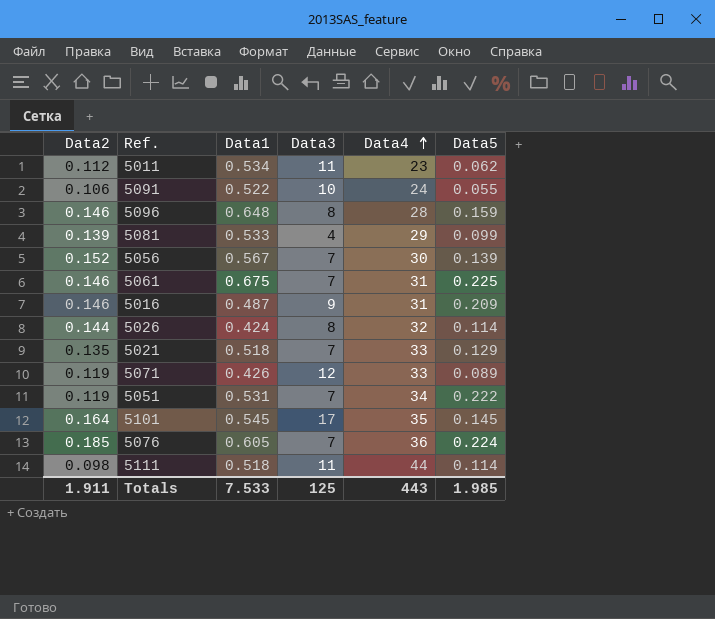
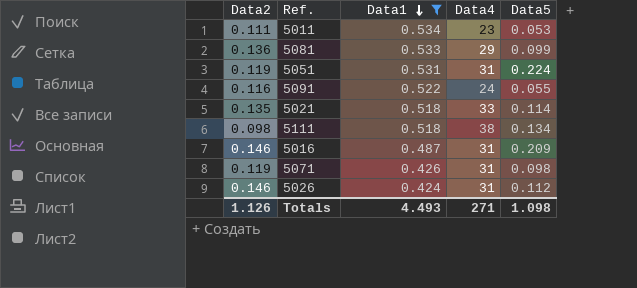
filter: none -> Data1 <= 0.534
row order: Data4 ascending -> Data1 descending
column Data3 | position: 4 -> none
5011 | Data2: 0.112 -> 0.111
5011 | Data5: 0.062 -> 0.053
5081 | Data2: 0.139 -> 0.136
5051 | Data4: 34 -> 31
5051 | Data5: 0.222 -> 0.224
5091 | Data2: 0.106 -> 0.116
5021 | Data5: 0.129 -> 0.114
5111 | Data4: 44 -> 38
5111 | Data5: 0.114 -> 0.134
5071 | Data4: 33 -> 31
5071 | Data5: 0.089 -> 0.098
5026 | Data2: 0.144 -> 0.146
5026 | Data4: 32 -> 31
5026 | Data5: 0.114 -> 0.112
Totals | Data2: 1.911 -> 1.126
Totals | Data1: 7.533 -> 4.493
Totals | Data4: 443 -> 271
Totals | Data5: 1.985 -> 1.098

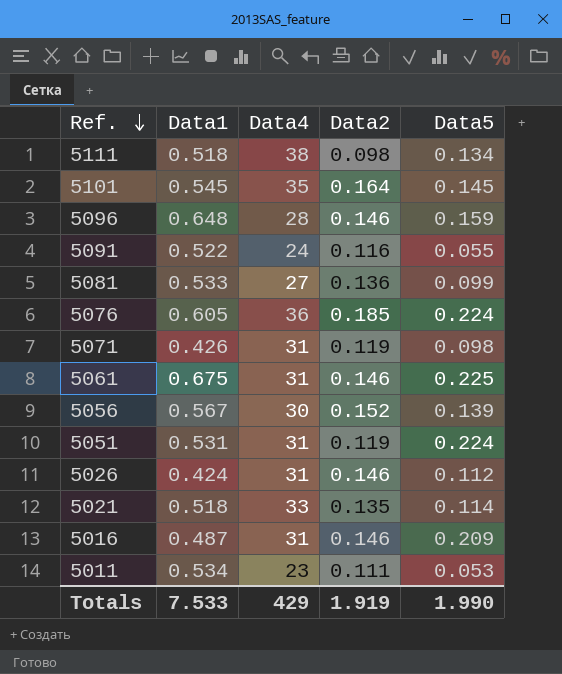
filter: Data1 <= 0.534 -> none
row order: Data1 descending -> Ref. descending
column Data2 | position: 1 -> 4
5081 | Data4: 29 -> 27
Totals | Data1: 4.493 -> 7.533
Totals | Data4: 271 -> 429
Totals | Data2: 1.126 -> 1.919
Totals | Data5: 1.098 -> 1.990

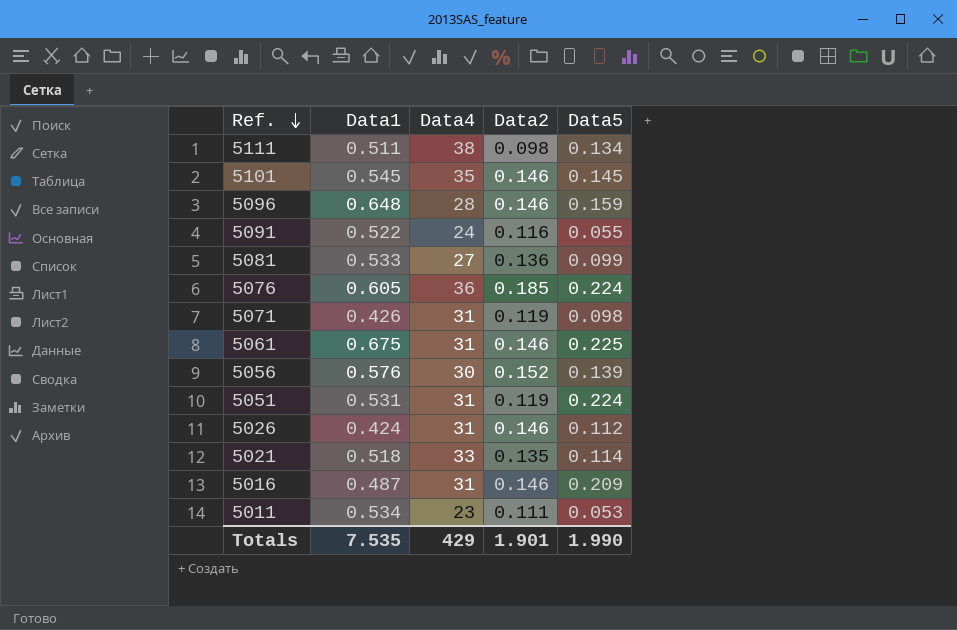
5111 | Data1: 0.518 -> 0.511
5101 | Data2: 0.164 -> 0.146
5056 | Data1: 0.567 -> 0.576
Totals | Data1: 7.533 -> 7.535
Totals | Data2: 1.919 -> 1.901

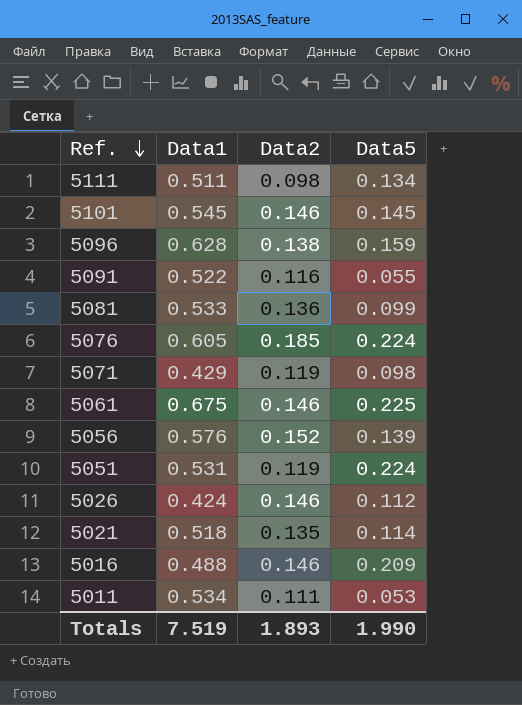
column Data4 | position: 3 -> none
5096 | Data1: 0.648 -> 0.628
5096 | Data2: 0.146 -> 0.138
5071 | Data1: 0.426 -> 0.429
5016 | Data1: 0.487 -> 0.488
Totals | Data1: 7.535 -> 7.519
Totals | Data2: 1.901 -> 1.893

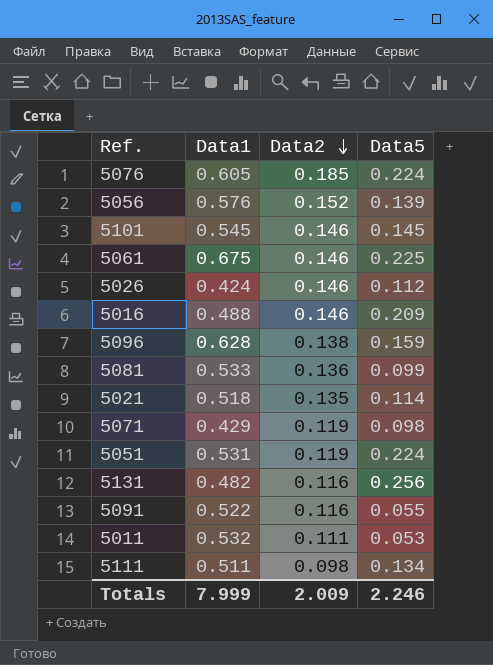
row order: Ref. descending -> Data2 descending
row 5131: none -> 0.482 | 0.116 | 0.256
5011 | Data1: 0.534 -> 0.532
Totals | Data1: 7.519 -> 7.999
Totals | Data2: 1.893 -> 2.009
Totals | Data5: 1.990 -> 2.246

